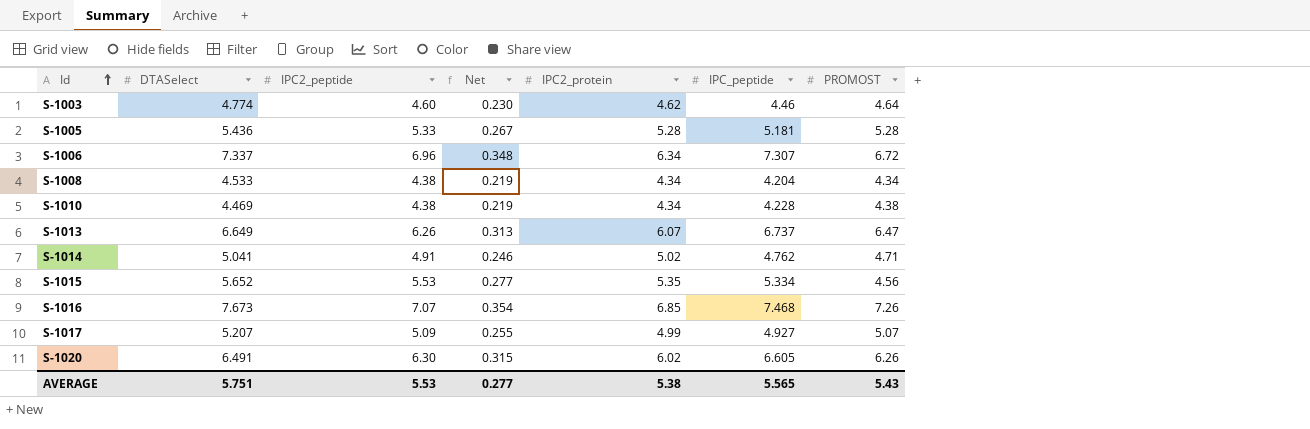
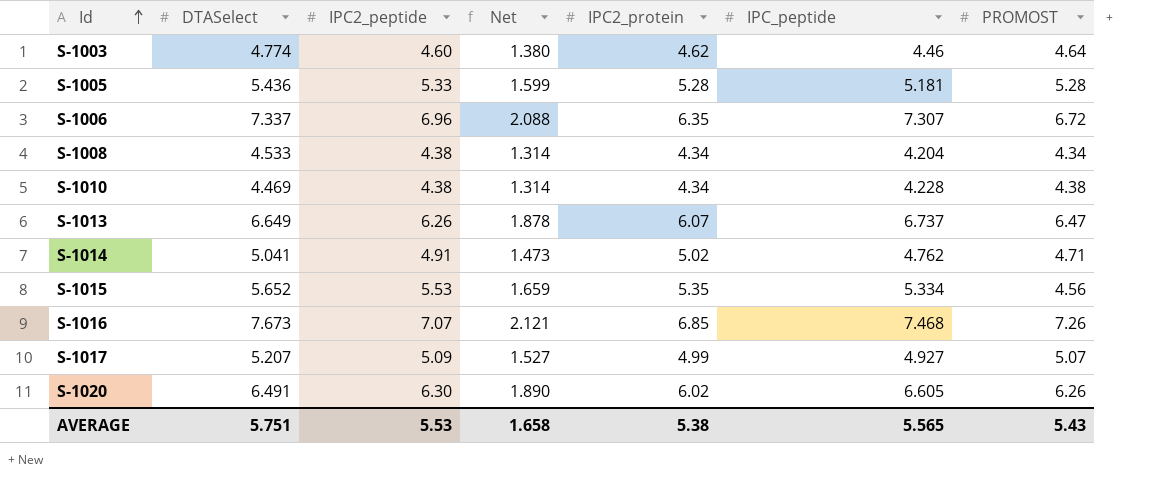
column Net | formula: [IPC2_peptide] * 0.05 -> [IPC2_peptide] * 0.3
S-1006 | IPC2_protein: 6.34 -> 6.35
AVERAGE | Net: 0.277 -> 1.658

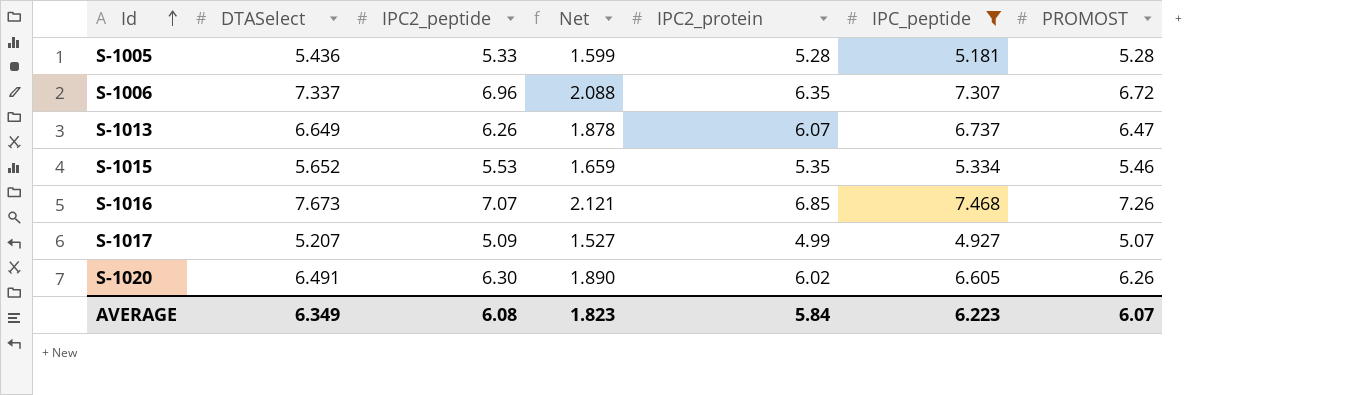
filter: none -> IPC_peptide >= 4.927
S-1015 | PROMOST: 4.56 -> 5.46
AVERAGE | DTASelect: 5.751 -> 6.349
AVERAGE | IPC2_peptide: 5.53 -> 6.08
AVERAGE | Net: 1.658 -> 1.823
AVERAGE | IPC2_protein: 5.38 -> 5.84
AVERAGE | IPC_peptide: 5.565 -> 6.223
AVERAGE | PROMOST: 5.43 -> 6.07

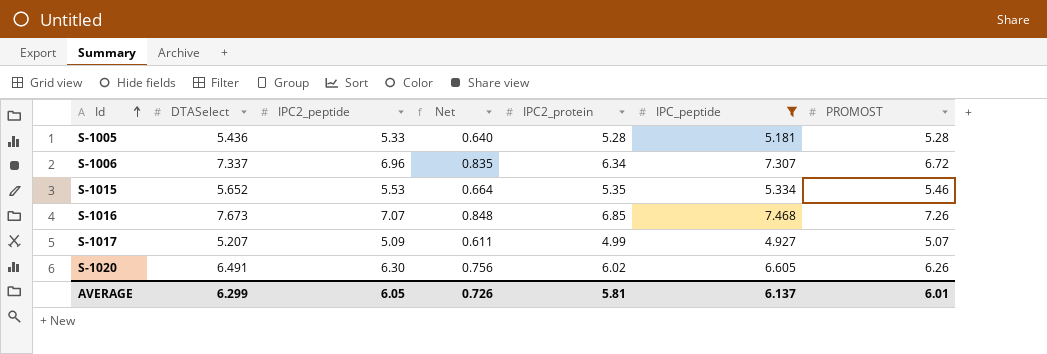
column Net | formula: [IPC2_peptide] * 0.3 -> [IPC2_peptide] * 0.12
row S-1013: 6.649 | 6.26 | 1.878 | 6.07 | 6.737 | 6.47 -> none
S-1006 | IPC2_protein: 6.35 -> 6.34
AVERAGE | DTASelect: 6.349 -> 6.299
AVERAGE | IPC2_peptide: 6.08 -> 6.05
AVERAGE | Net: 1.823 -> 0.726
AVERAGE | IPC2_protein: 5.84 -> 5.81
AVERAGE | IPC_peptide: 6.223 -> 6.137
AVERAGE | PROMOST: 6.07 -> 6.01

